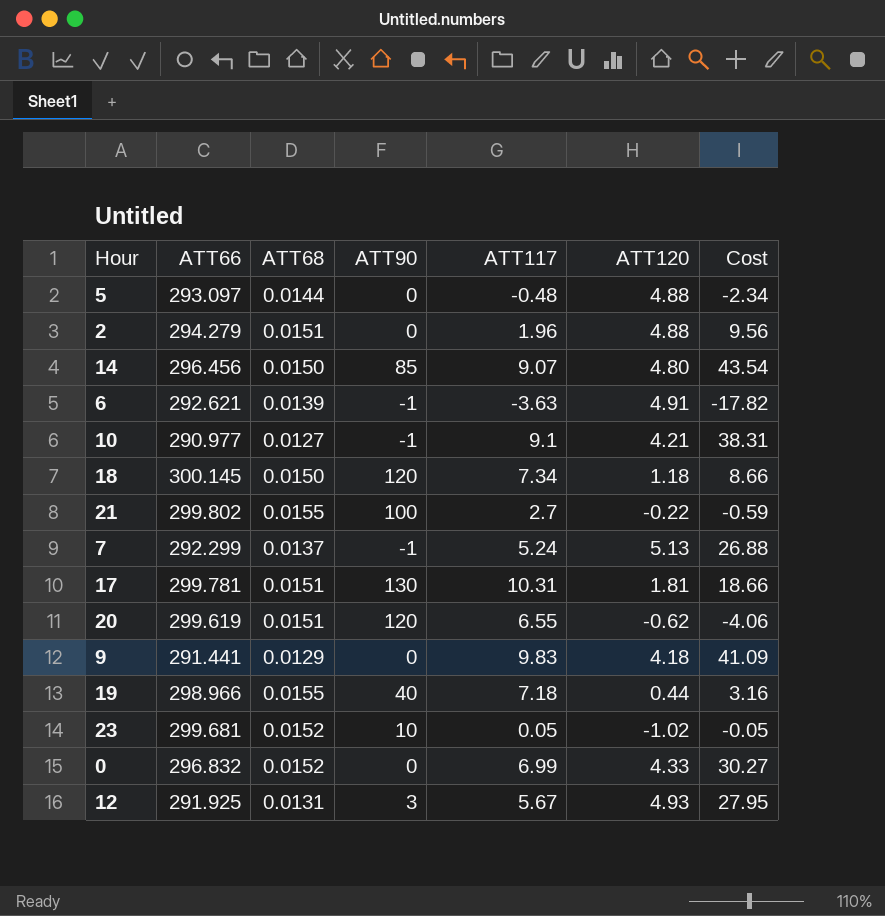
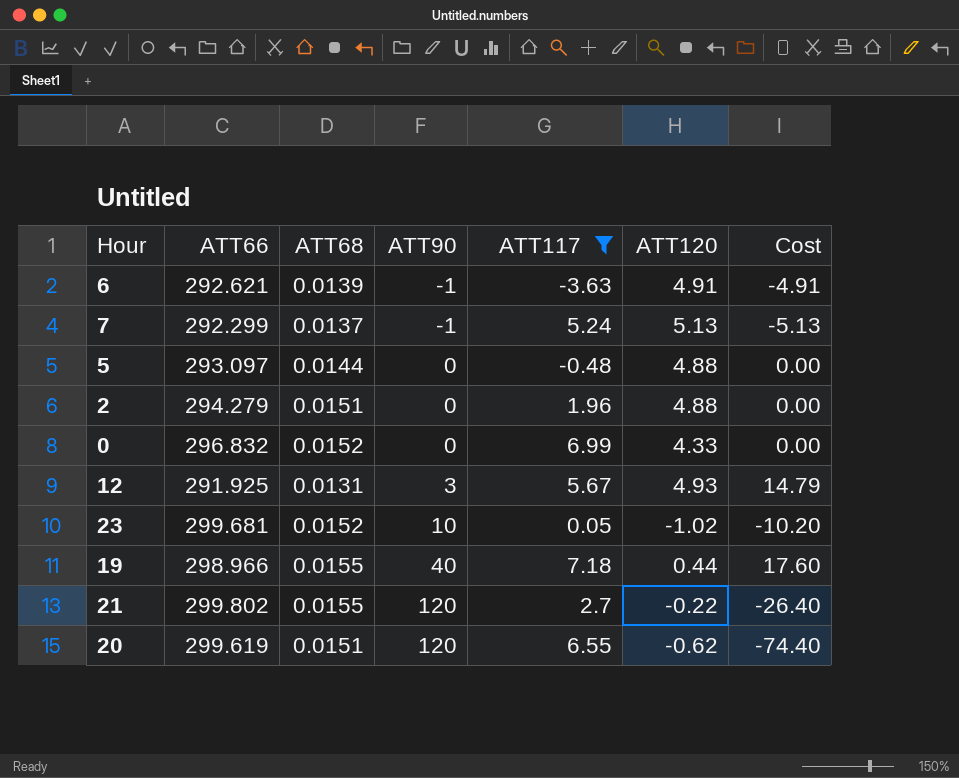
filter: none -> ATT117 <= 7.18
row order: none -> ATT90 ascending
column Cost | formula: [ATT117] * [ATT120] -> [ATT90] * [ATT120]
21 | ATT90: 100 -> 120

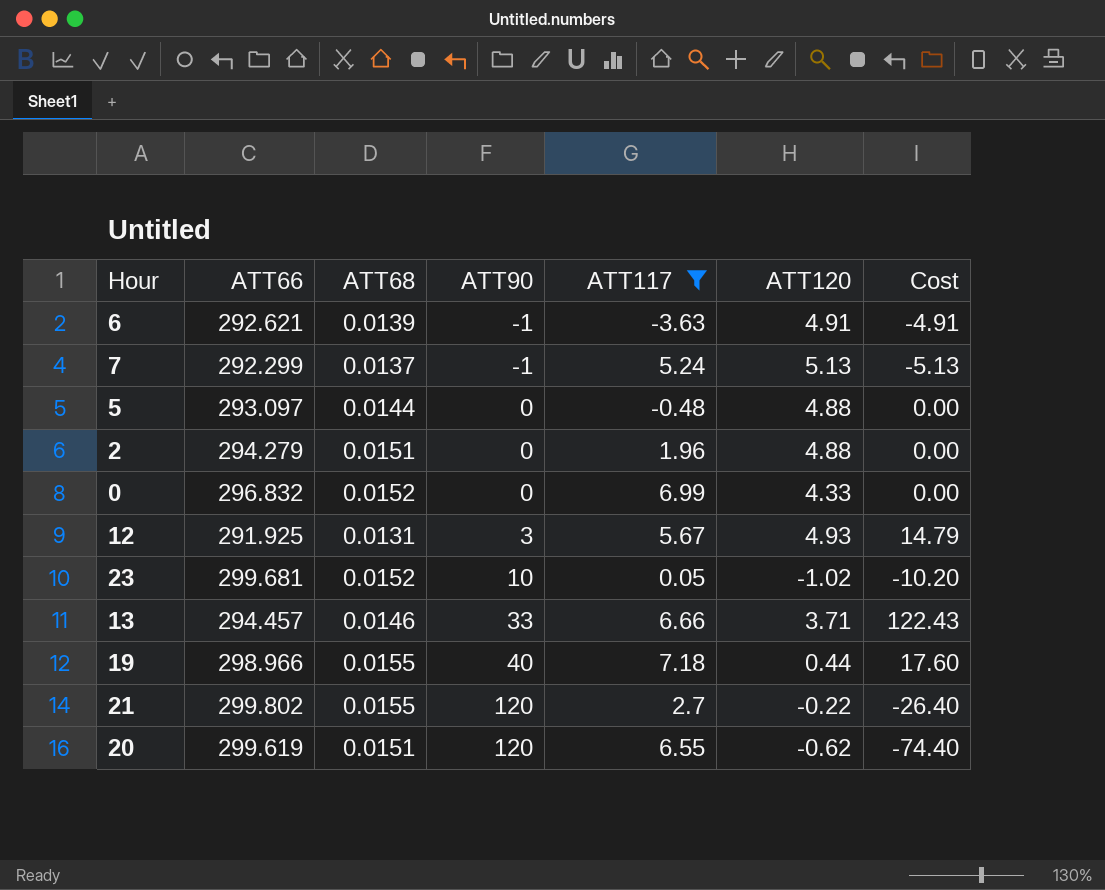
row 13: none -> 294.457 | 0.0146 | 33 | 6.66 | 3.71 | 122.43

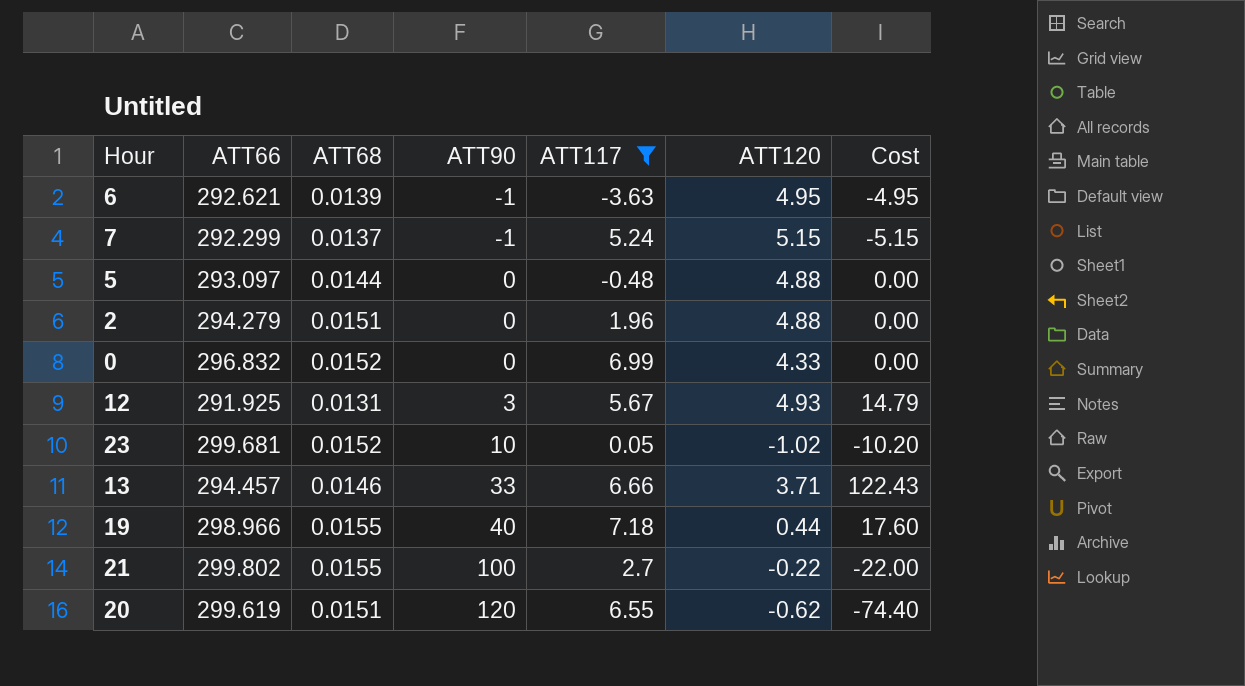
6 | ATT120: 4.91 -> 4.95
6 | Cost: -4.91 -> -4.95
7 | ATT120: 5.13 -> 5.15
7 | Cost: -5.13 -> -5.15
21 | ATT90: 120 -> 100
21 | Cost: -26.40 -> -22.00

